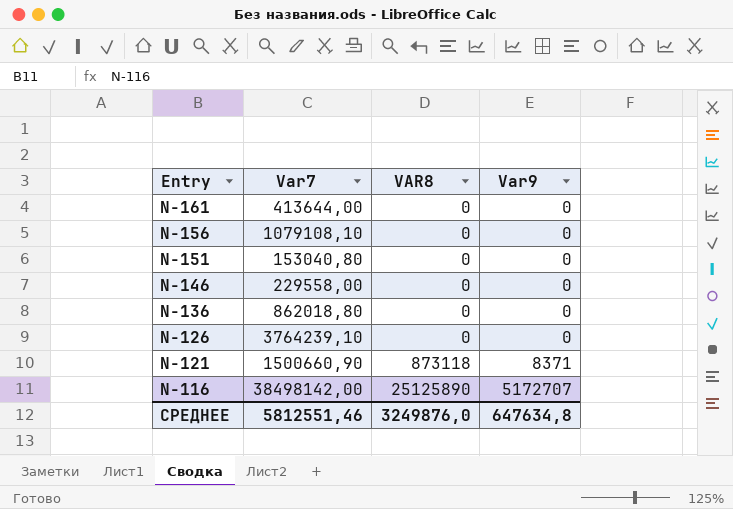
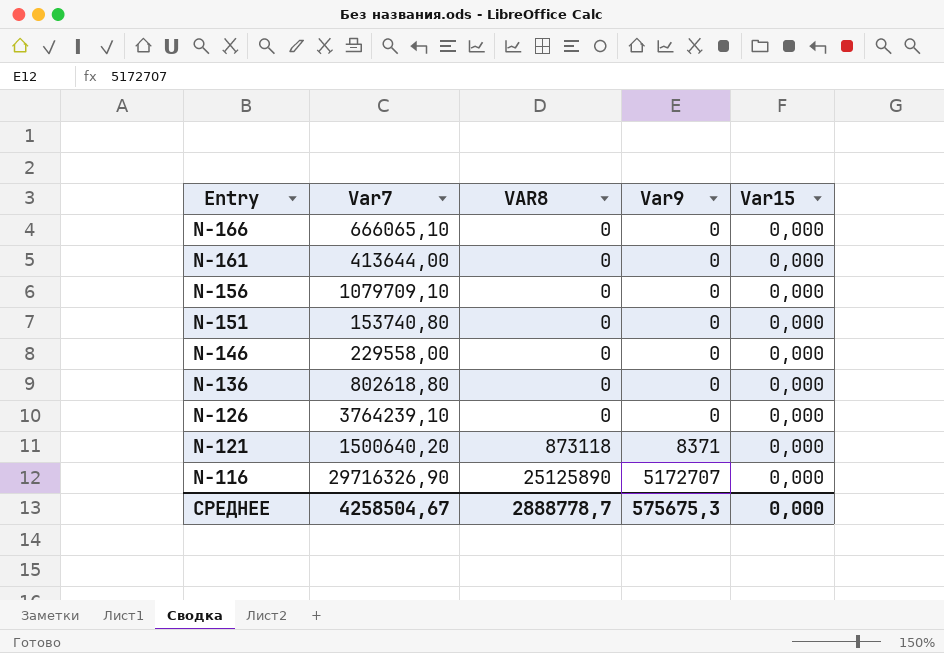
column Var15 | position: none -> 5
row N-166: none -> 666065,10 | 0 | 0 | 0,000
N-156 | Var7: 1079108,10 -> 1079709,10
N-151 | Var7: 153040,80 -> 153740,80
N-136 | Var7: 862018,80 -> 802618,80
N-121 | Var7: 1500660,90 -> 1500640,20
N-116 | Var7: 38498142,00 -> 29716326,90
СРЕДНЕЕ | Var7: 5812551,46 -> 4258504,67
СРЕДНЕЕ | VAR8: 3249876,0 -> 2888778,7
СРЕДНЕЕ | Var9: 647634,8 -> 575675,3

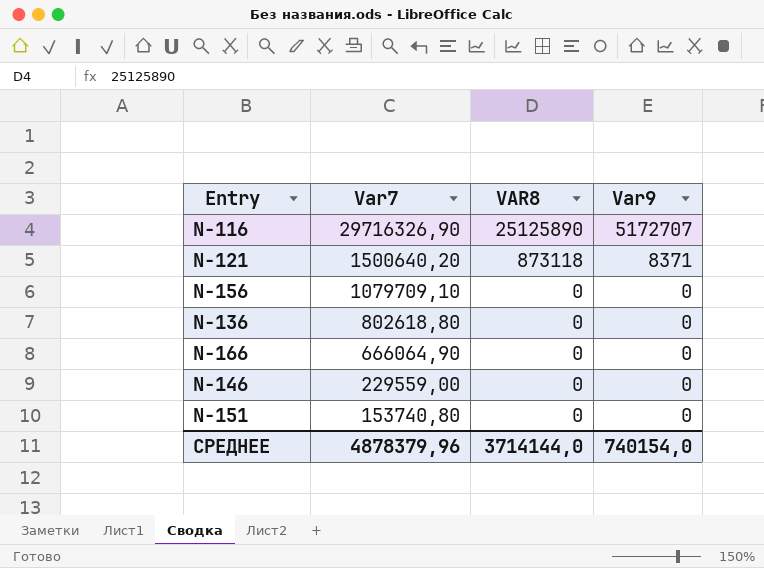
row order: Entry descending -> Var7 descending
column Var15 | position: 5 -> none
row N-161: 413644,00 | 0 | 0 | 0,000 -> none
row N-126: 3764239,10 | 0 | 0 | 0,000 -> none
N-166 | Var7: 666065,10 -> 666064,90
N-146 | Var7: 229558,00 -> 229559,00
СРЕДНЕЕ | Var7: 4258504,67 -> 4878379,96
СРЕДНЕЕ | VAR8: 2888778,7 -> 3714144,0
СРЕДНЕЕ | Var9: 575675,3 -> 740154,0

